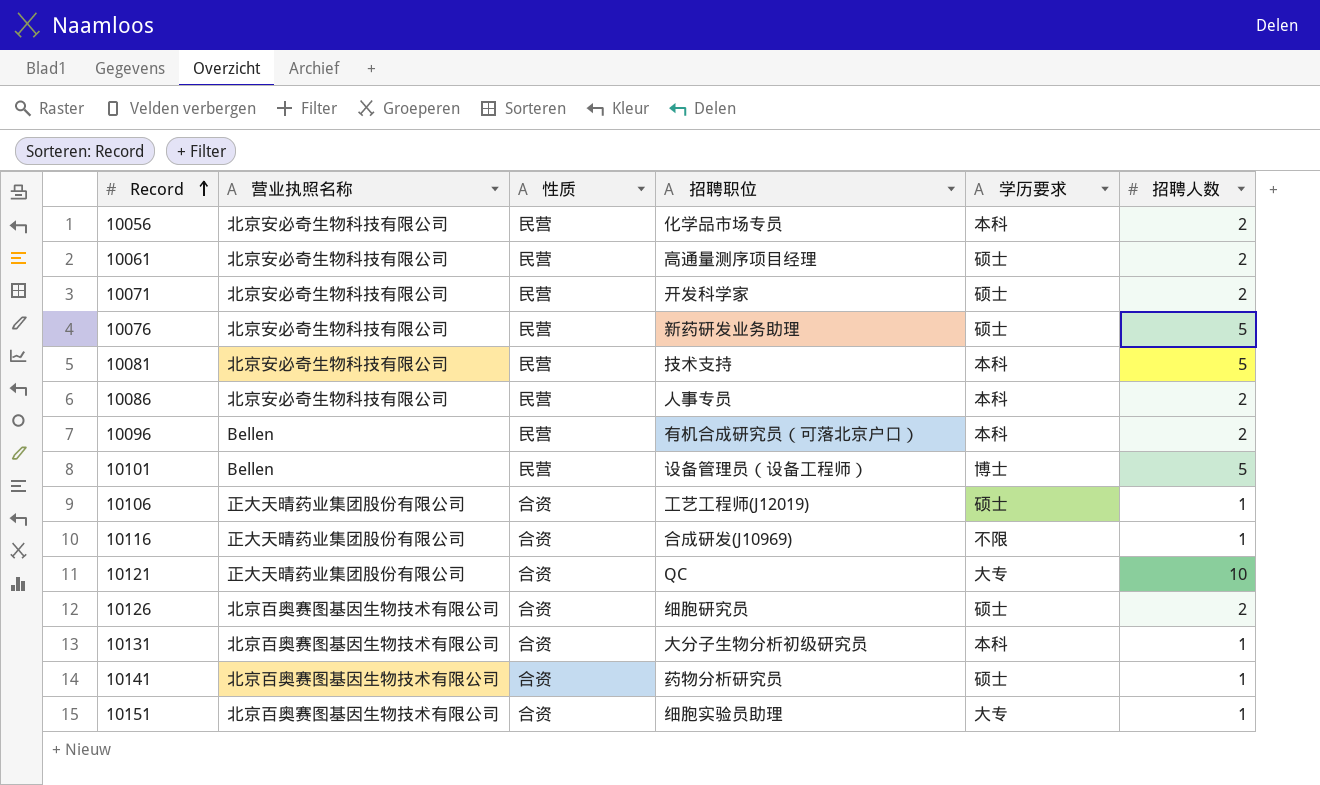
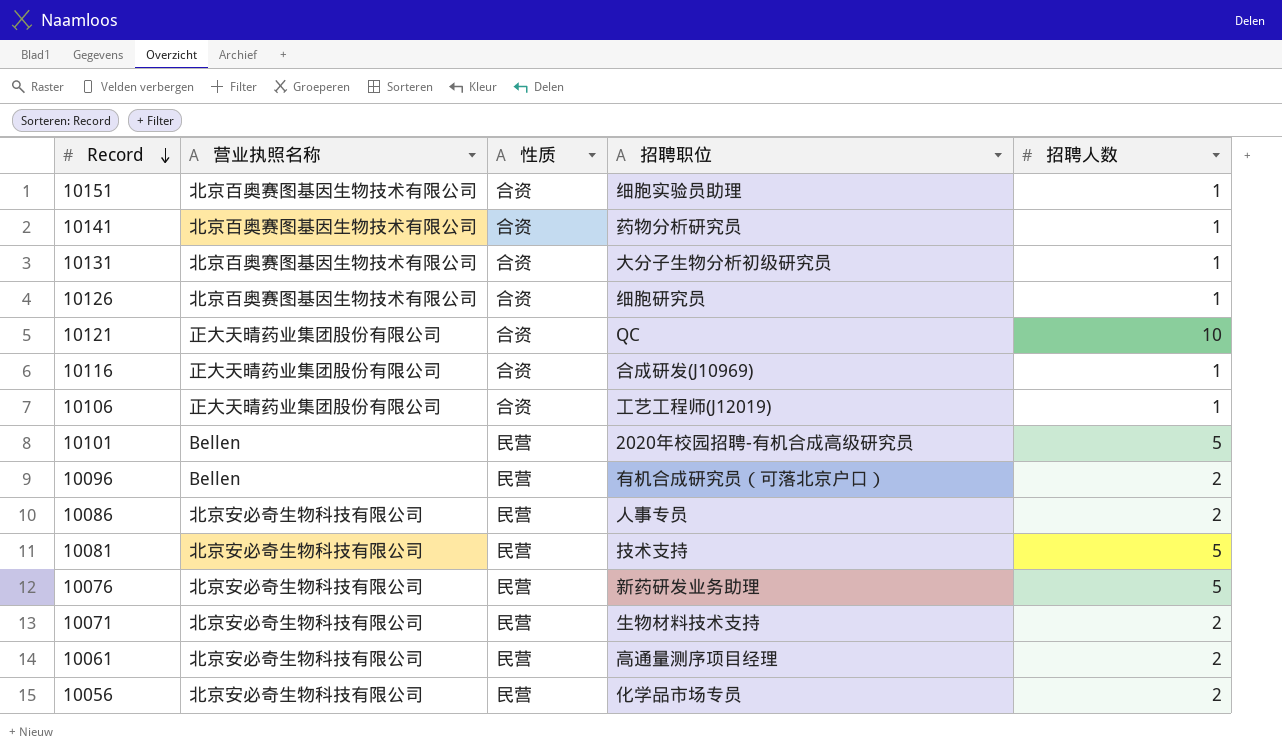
row order: Record ascending -> Record descending
column 学历要求 | position: 5 -> none
10126 | 招聘人数: 2 -> 1
10101 | 招聘职位: 设备管理员（设备工程师） -> 2020年校园招聘-有机合成高级研究员
10071 | 招聘职位: 开发科学家 -> 生物材料技术支持

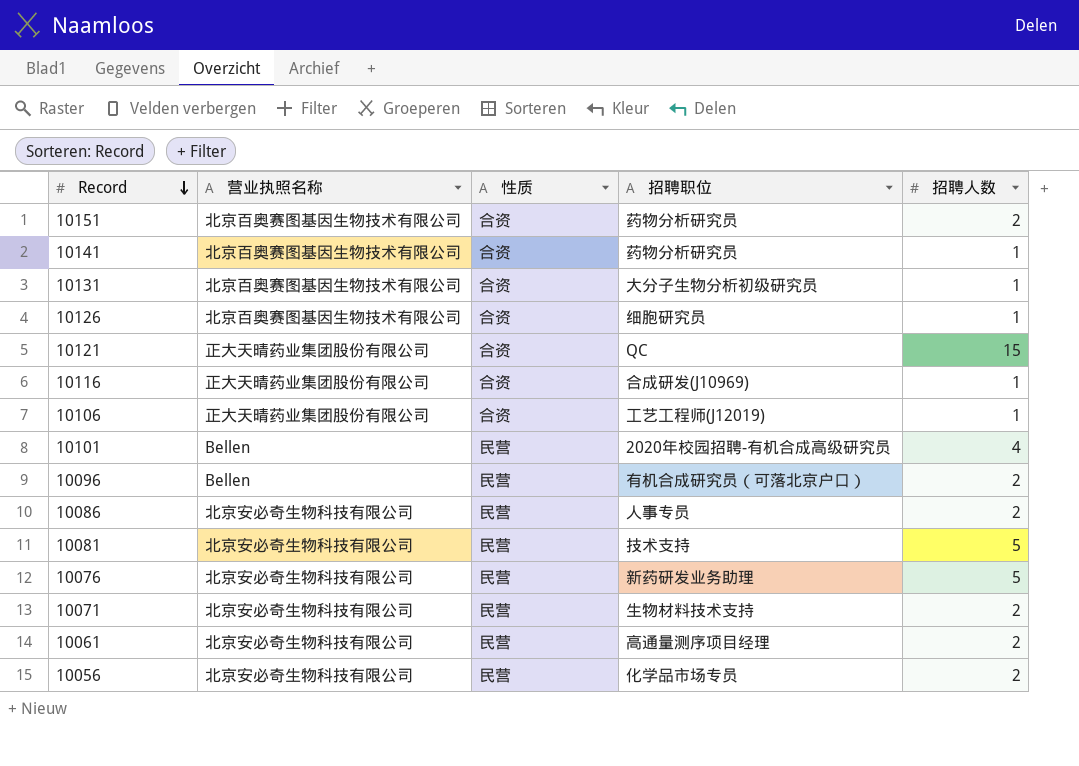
10151 | 招聘职位: 细胞实验员助理 -> 药物分析研究员
10151 | 招聘人数: 1 -> 2
10121 | 招聘人数: 10 -> 15
10101 | 招聘人数: 5 -> 4

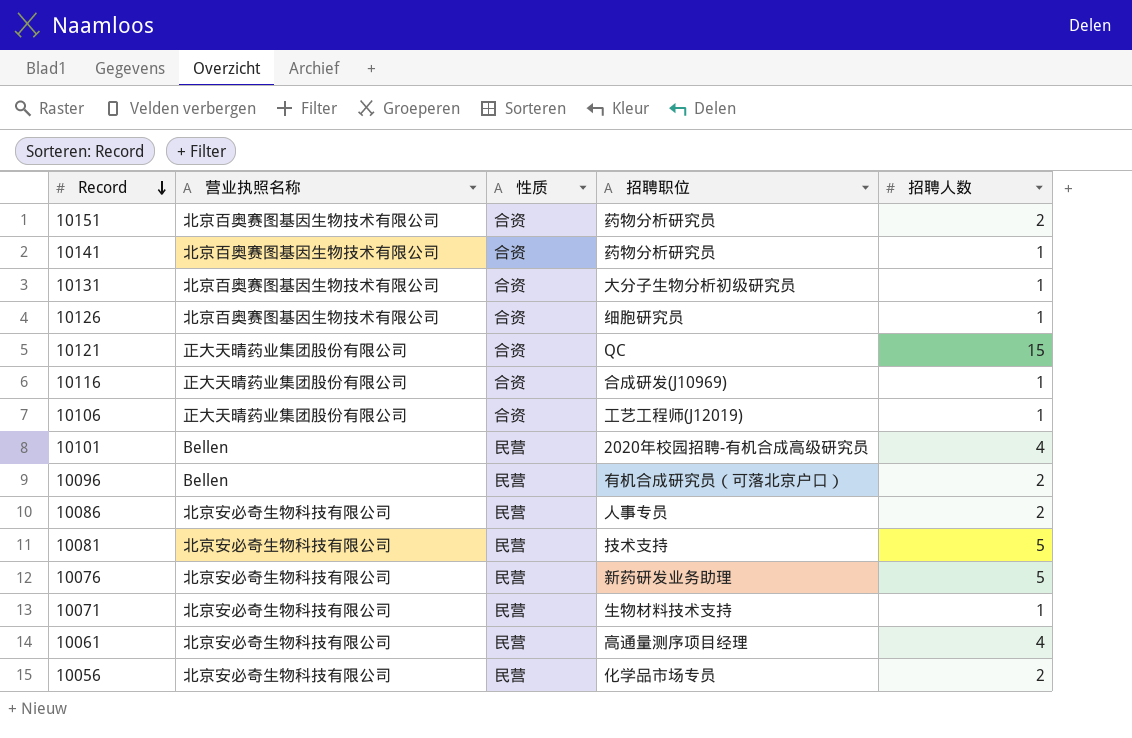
10071 | 招聘人数: 2 -> 1
10061 | 招聘人数: 2 -> 4

